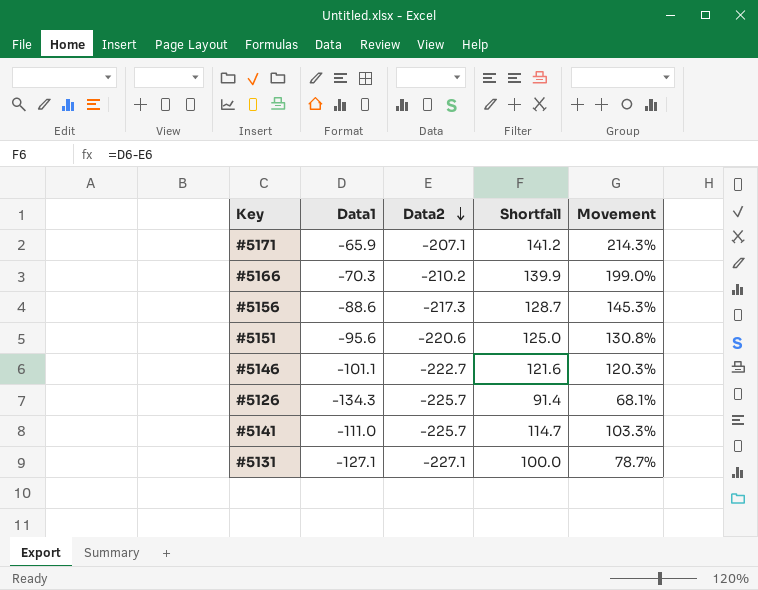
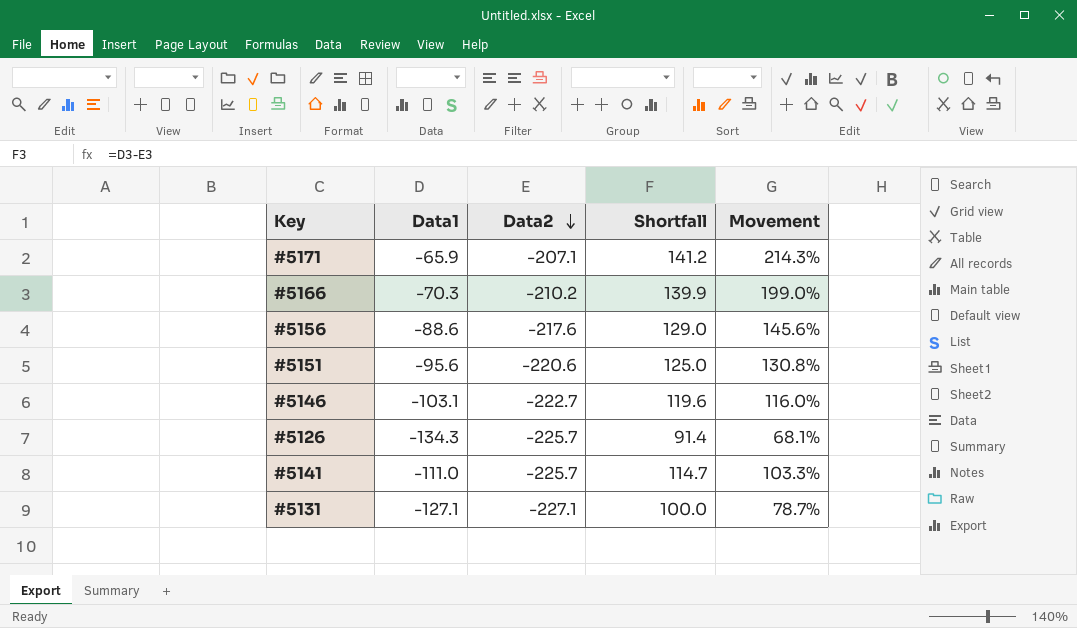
#5156 | Data2: -217.3 -> -217.6
#5156 | Shortfall: 128.7 -> 129.0
#5156 | Movement: 145.3% -> 145.6%
#5146 | Data1: -101.1 -> -103.1
#5146 | Shortfall: 121.6 -> 119.6
#5146 | Movement: 120.3% -> 116.0%

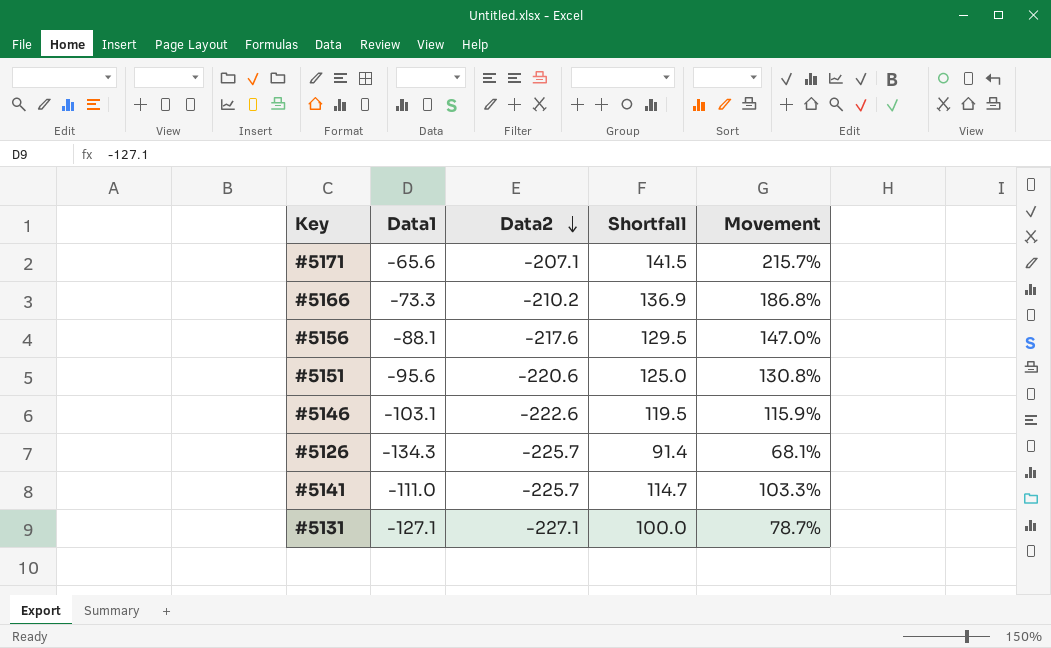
#5171 | Data1: -65.9 -> -65.6
#5171 | Shortfall: 141.2 -> 141.5
#5171 | Movement: 214.3% -> 215.7%
#5166 | Data1: -70.3 -> -73.3
#5166 | Shortfall: 139.9 -> 136.9
#5166 | Movement: 199.0% -> 186.8%
#5156 | Data1: -88.6 -> -88.1
#5156 | Shortfall: 129.0 -> 129.5
#5156 | Movement: 145.6% -> 147.0%
#5146 | Data2: -222.7 -> -222.6
#5146 | Shortfall: 119.6 -> 119.5
#5146 | Movement: 116.0% -> 115.9%

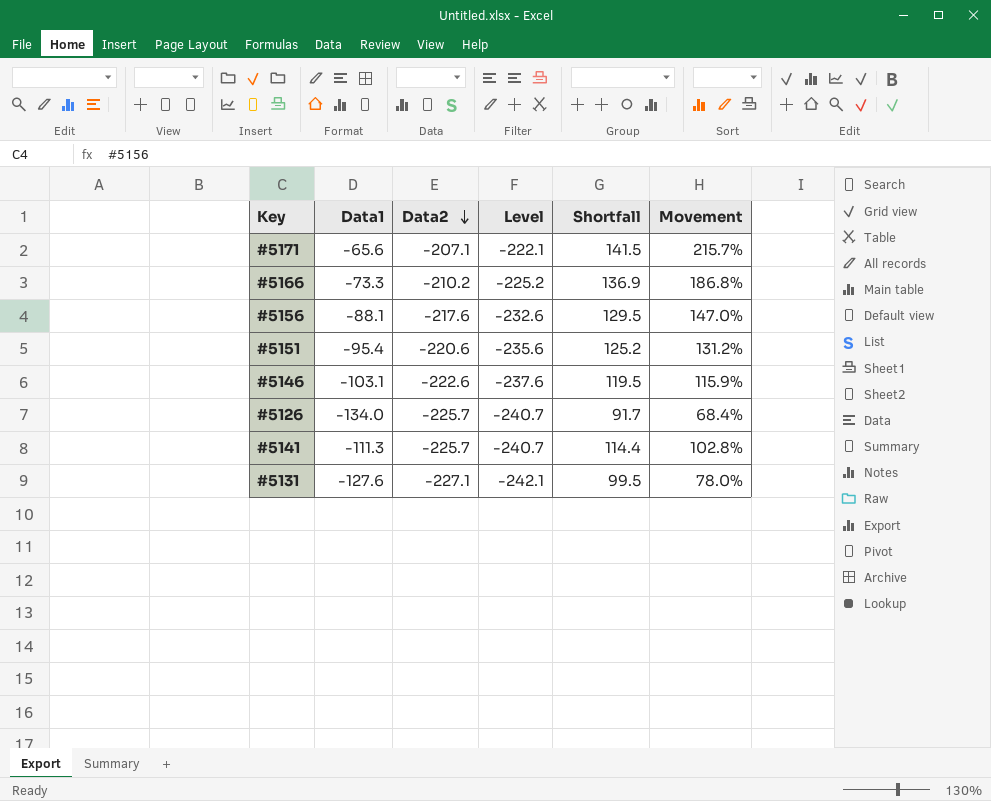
column Level | formula: none -> [Data2] - 15
#5151 | Data1: -95.6 -> -95.4
#5151 | Shortfall: 125.0 -> 125.2
#5151 | Movement: 130.8% -> 131.2%
#5126 | Data1: -134.3 -> -134.0
#5126 | Shortfall: 91.4 -> 91.7
#5126 | Movement: 68.1% -> 68.4%
#5141 | Data1: -111.0 -> -111.3
#5141 | Shortfall: 114.7 -> 114.4
#5141 | Movement: 103.3% -> 102.8%
#5131 | Data1: -127.1 -> -127.6
#5131 | Shortfall: 100.0 -> 99.5
#5131 | Movement: 78.7% -> 78.0%

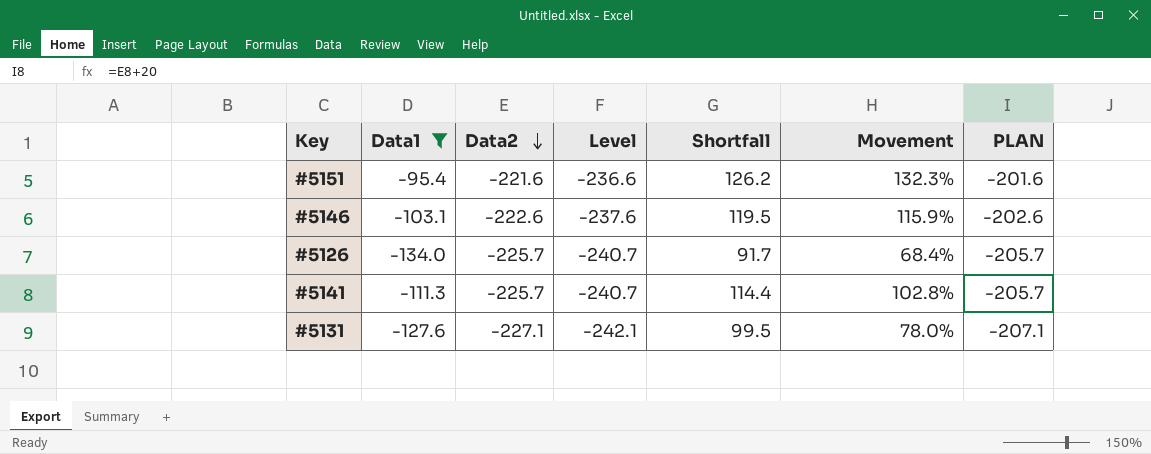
filter: none -> Data1 <= -95.4
column PLAN | formula: none -> [Data2] + 20
#5151 | Data2: -220.6 -> -221.6
#5151 | Level: -235.6 -> -236.6
#5151 | Shortfall: 125.2 -> 126.2
#5151 | Movement: 131.2% -> 132.3%

